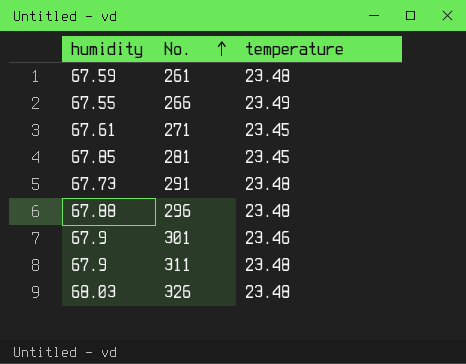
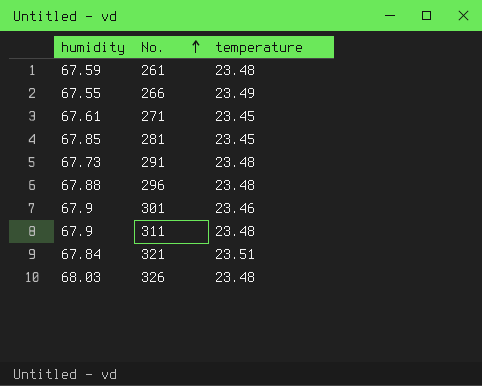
row 321: none -> 67.84 | 23.51

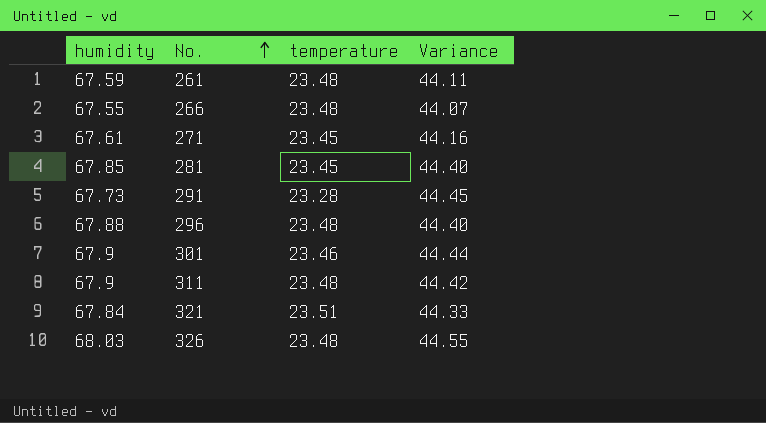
column Variance | formula: none -> [humidity] - [temperature]
266 | temperature: 23.49 -> 23.48
291 | temperature: 23.48 -> 23.28

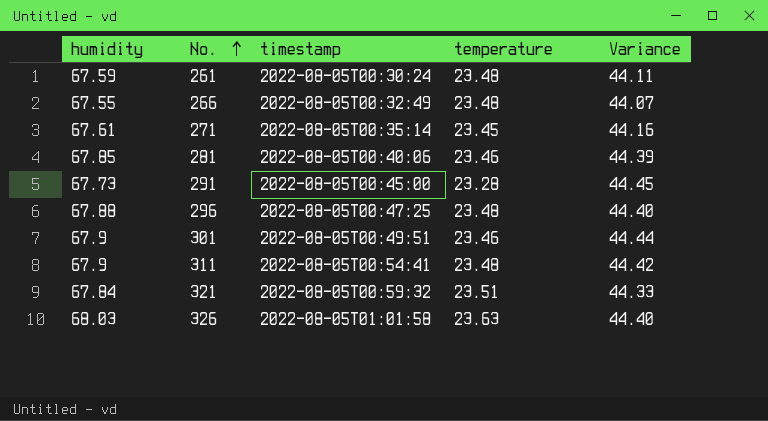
column timestamp | position: none -> 3
281 | temperature: 23.45 -> 23.46
281 | Variance: 44.40 -> 44.39
326 | temperature: 23.48 -> 23.63
326 | Variance: 44.55 -> 44.40

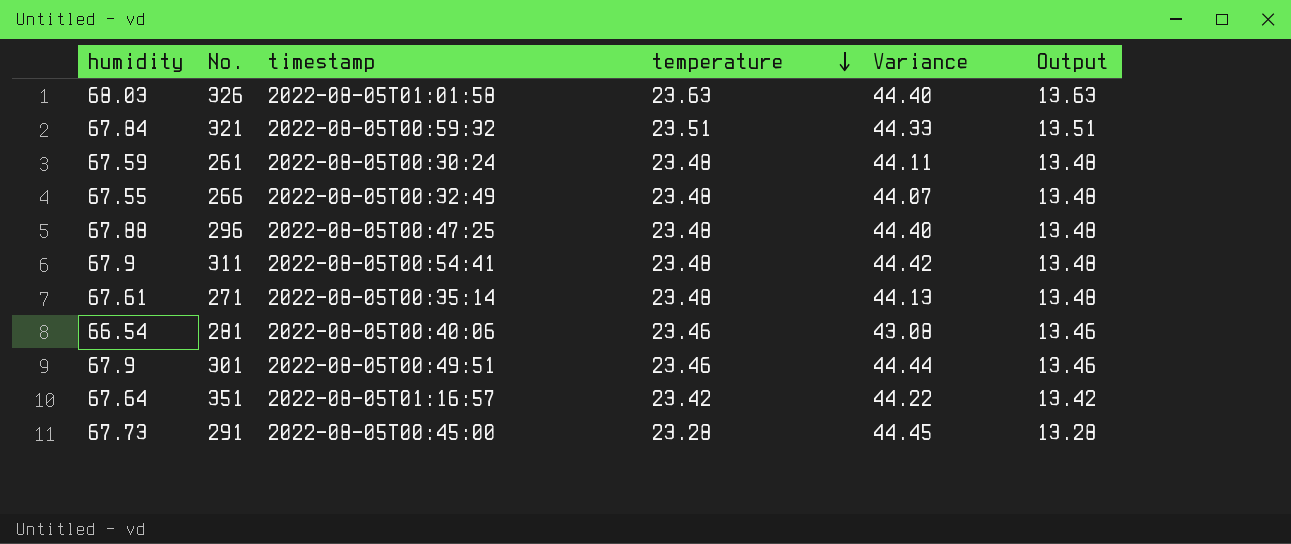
row order: No. ascending -> temperature descending
column Output | formula: none -> [temperature] - 10
271 | temperature: 23.45 -> 23.48
271 | Variance: 44.16 -> 44.13
281 | humidity: 67.85 -> 66.54
281 | Variance: 44.39 -> 43.08
row 351: none -> 67.64 | 2022-08-05T01:16:57 | 23.42 | 44.22 | 13.42

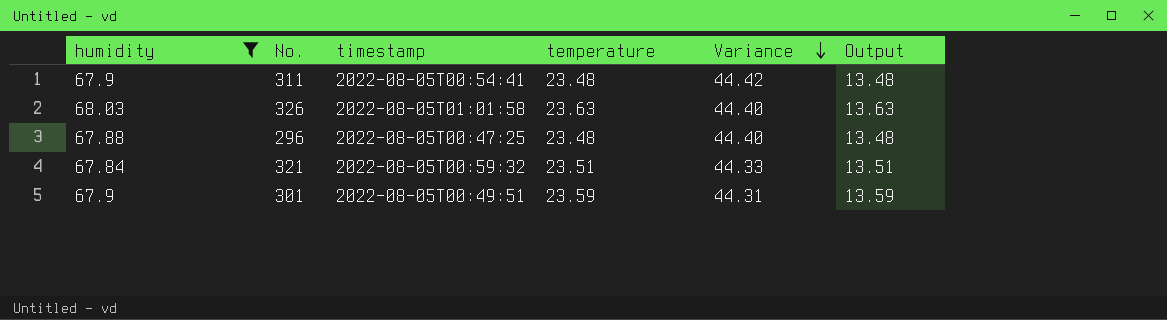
filter: none -> humidity >= 67.84
row order: temperature descending -> Variance descending
301 | temperature: 23.46 -> 23.59
301 | Variance: 44.44 -> 44.31
301 | Output: 13.46 -> 13.59

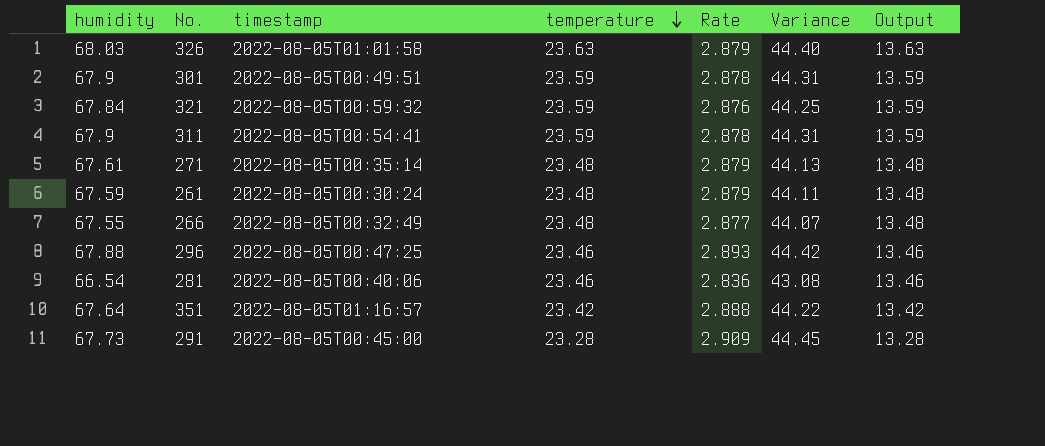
filter: humidity >= 67.84 -> none
row order: Variance descending -> temperature descending
column Rate | formula: none -> [humidity] / [temperature]
321 | temperature: 23.51 -> 23.59
321 | Variance: 44.33 -> 44.25
321 | Output: 13.51 -> 13.59
311 | temperature: 23.48 -> 23.59
311 | Variance: 44.42 -> 44.31
311 | Output: 13.48 -> 13.59
296 | temperature: 23.48 -> 23.46
296 | Variance: 44.40 -> 44.42
296 | Output: 13.48 -> 13.46

